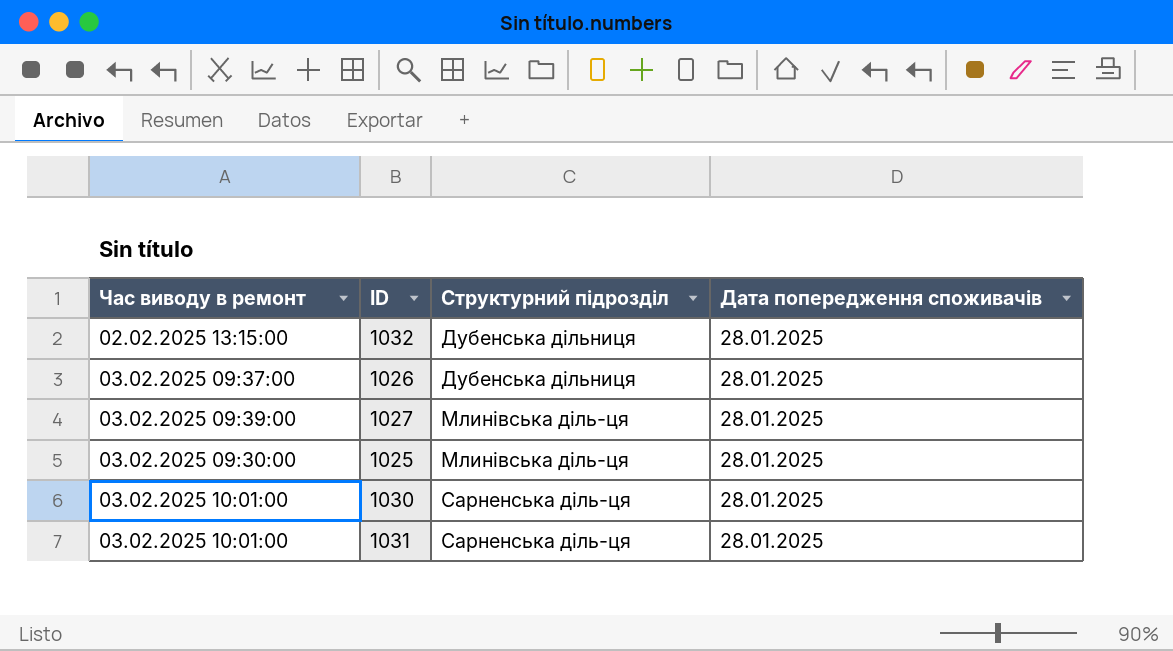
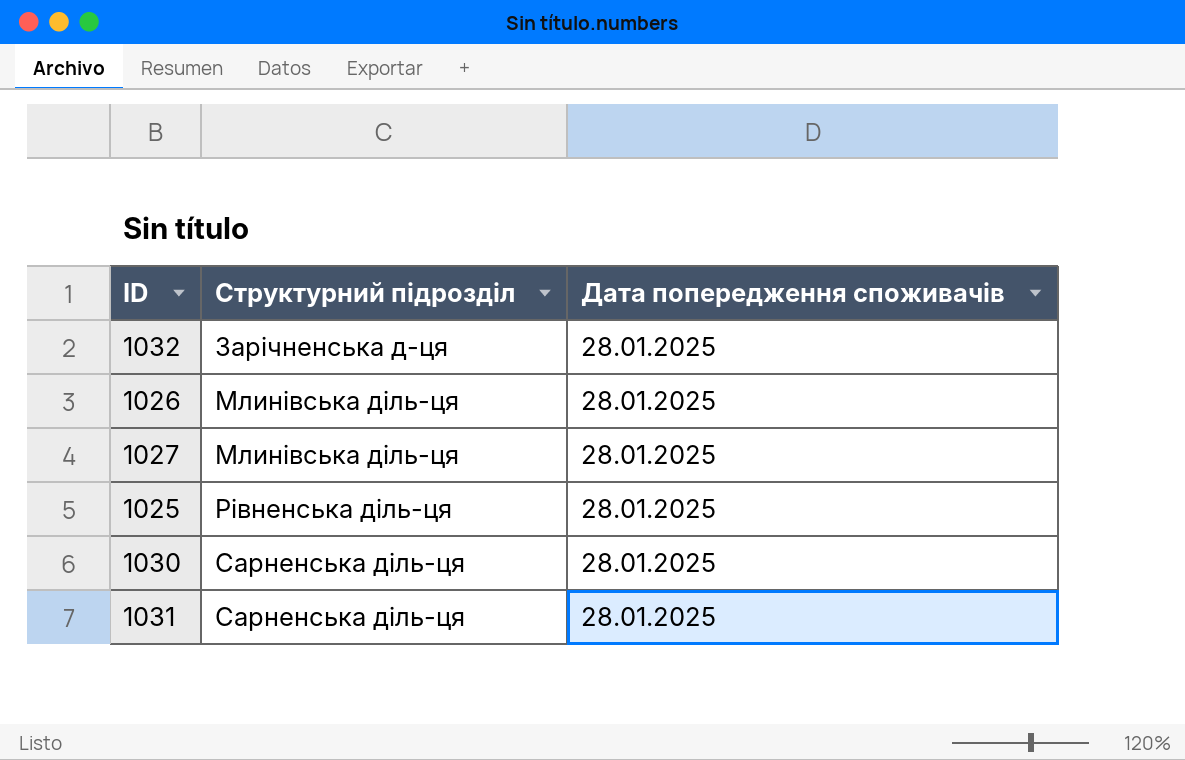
column Час виводу в ремонт | position: 1 -> none
1032 | Структурний підрозділ: Дубенська дільниця -> Зарічненська д-ця
1026 | Структурний підрозділ: Дубенська дільниця -> Млинівська діль-ця
1025 | Структурний підрозділ: Млинівська діль-ця -> Рівненська діль-ця

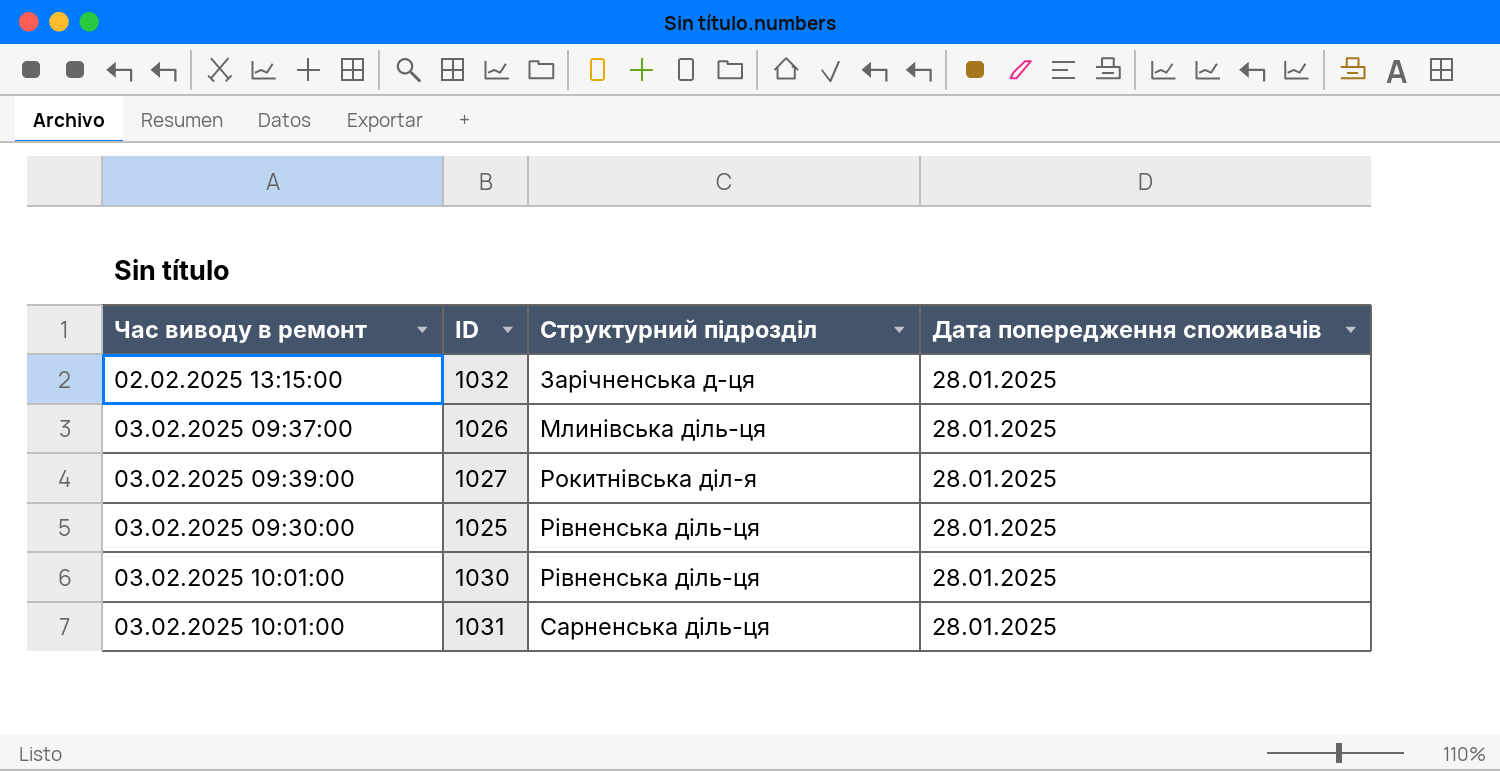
column Час виводу в ремонт | position: none -> 1
1027 | Структурний підрозділ: Млинівська діль-ця -> Рокитнівська діл-я
1030 | Структурний підрозділ: Сарненська діль-ця -> Рівненська діль-ця

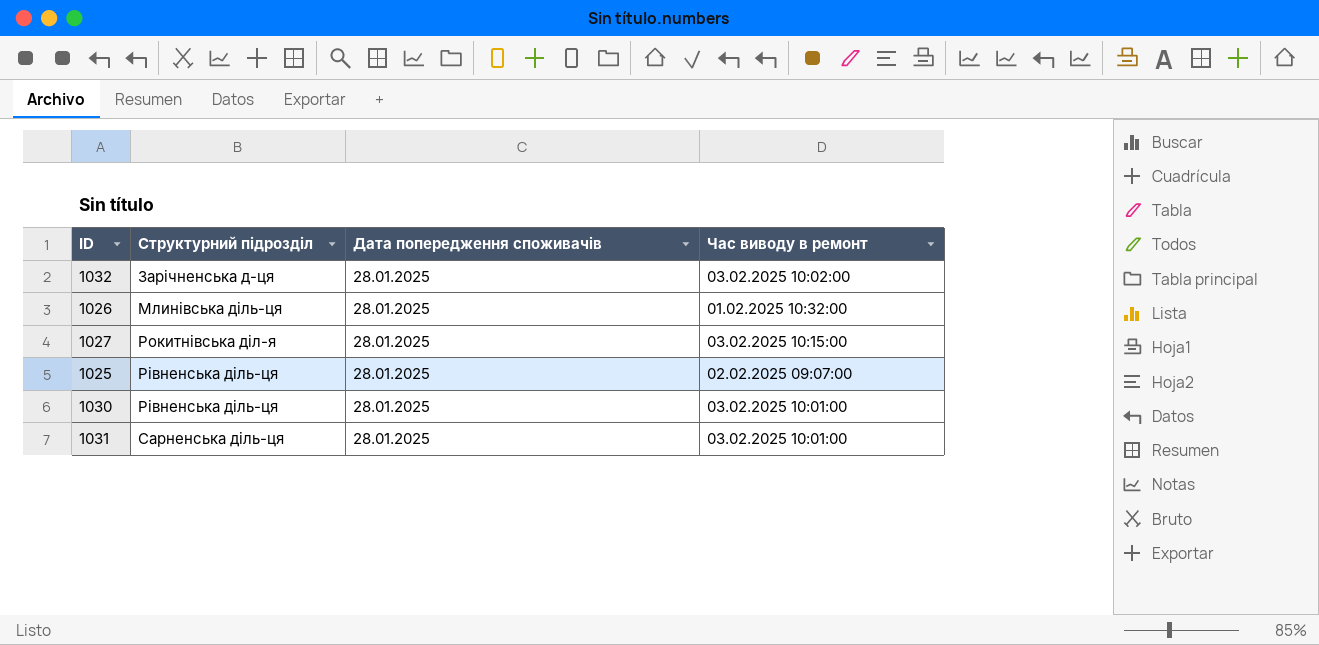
column Час виводу в ремонт | position: 1 -> 4
1032 | Час виводу в ремонт: 02.02.2025 13:15:00 -> 03.02.2025 10:02:00
1026 | Час виводу в ремонт: 03.02.2025 09:37:00 -> 01.02.2025 10:32:00
1027 | Час виводу в ремонт: 03.02.2025 09:39:00 -> 03.02.2025 10:15:00
1025 | Час виводу в ремонт: 03.02.2025 09:30:00 -> 02.02.2025 09:07:00

